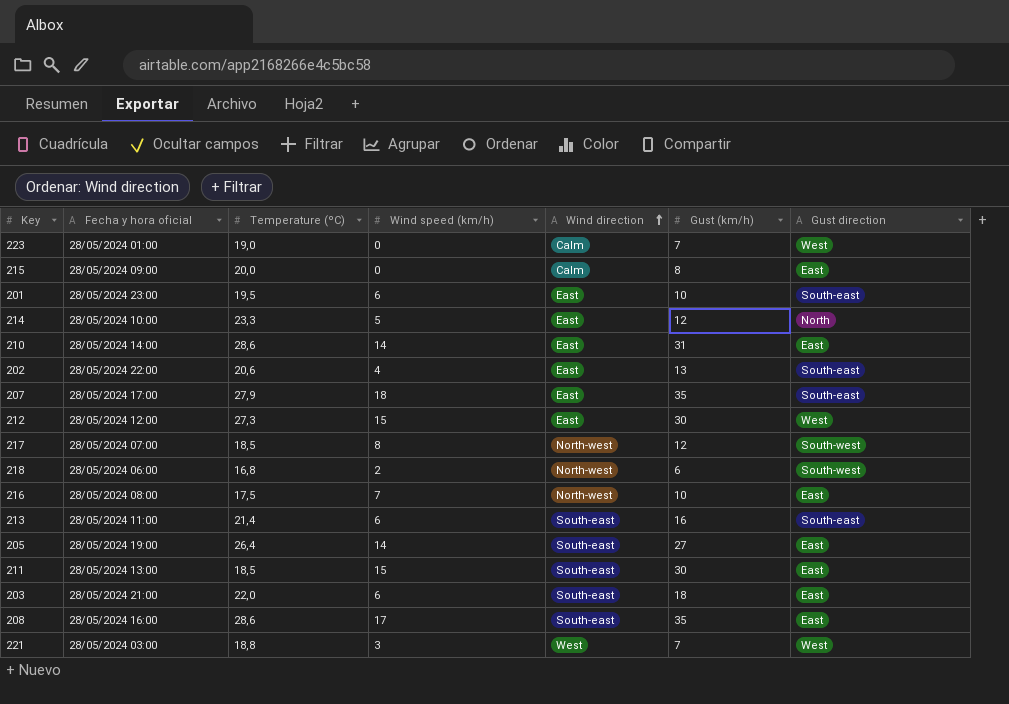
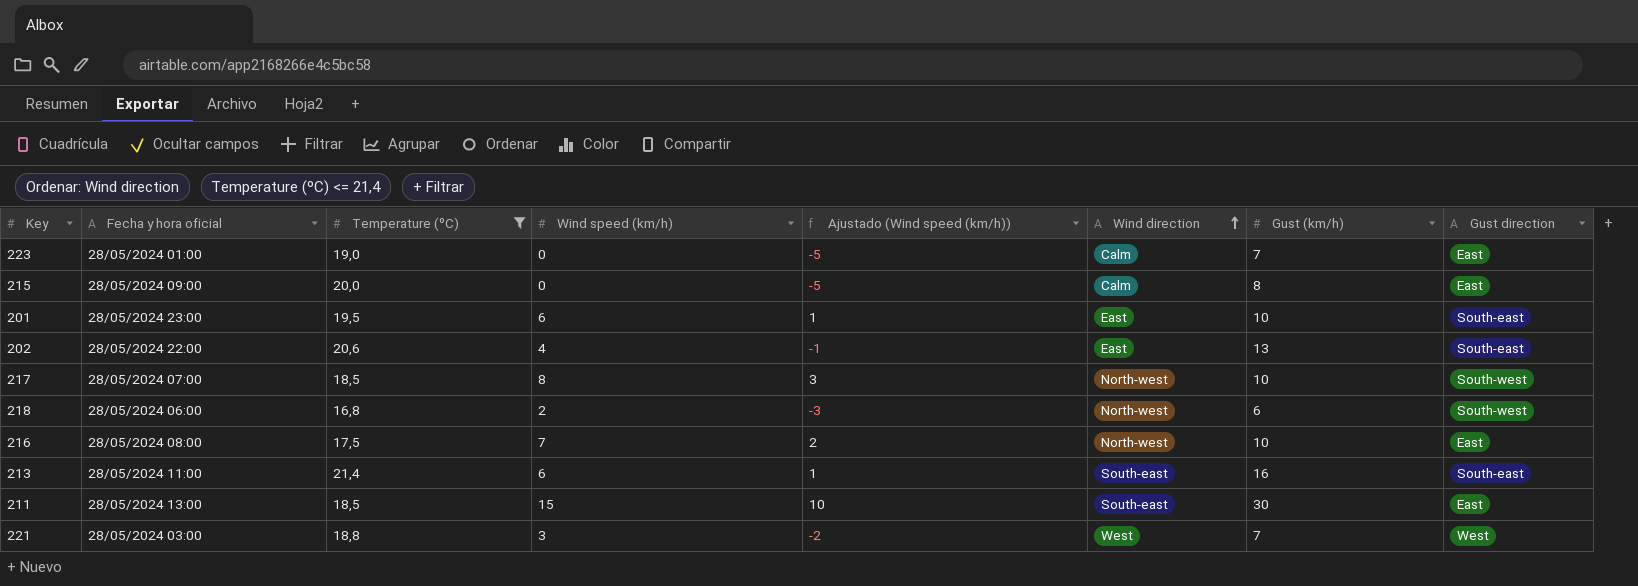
filter: none -> Temperature (ºC) <= 21,4
column Ajustado (Wind speed (km/h)) | formula: none -> [Wind speed (km/h)] - 5
223 | Gust direction: West -> East
217 | Gust (km/h): 12 -> 10

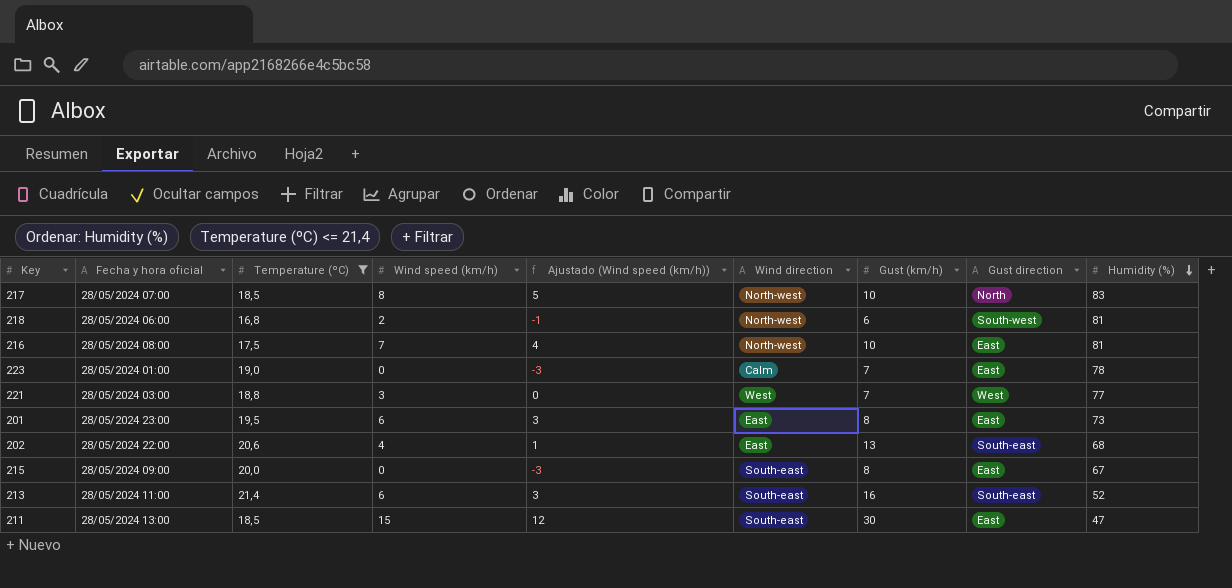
row order: Wind direction ascending -> Humidity (%) descending
column Ajustado (Wind speed (km/h)) | formula: [Wind speed (km/h)] - 5 -> [Wind speed (km/h)] - 3
column Humidity (%) | position: none -> 9
217 | Gust direction: South-west -> North
201 | Gust (km/h): 10 -> 8
201 | Gust direction: South-east -> East
215 | Wind direction: Calm -> South-east

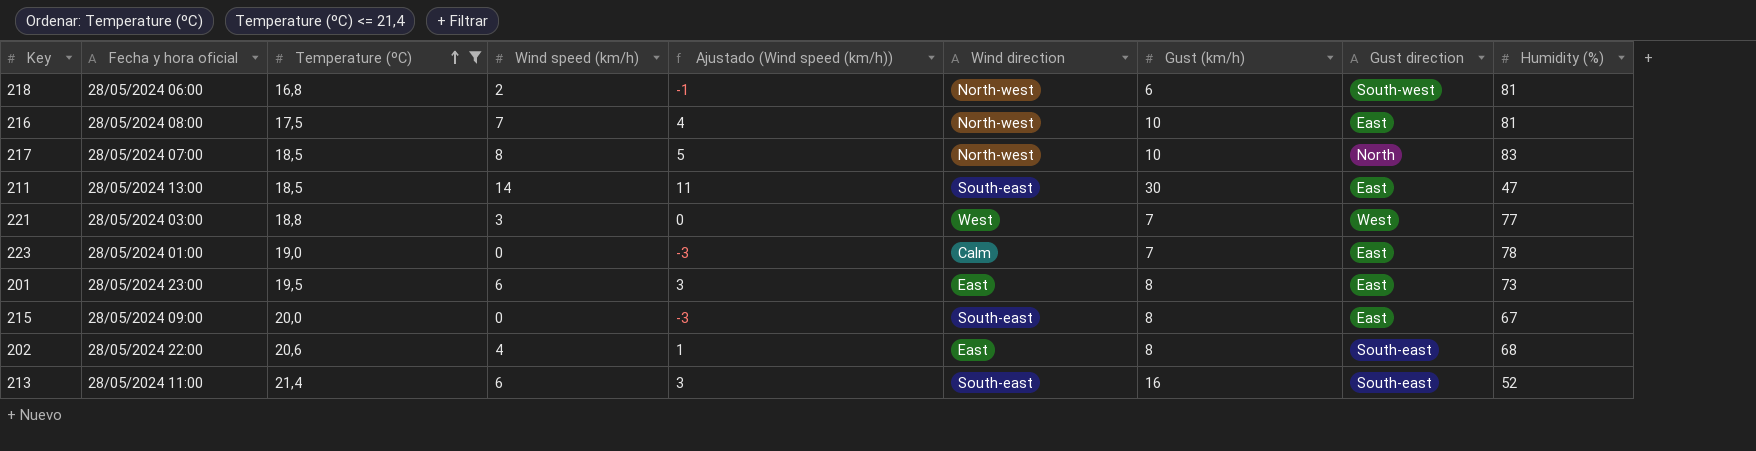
row order: Humidity (%) descending -> Temperature (ºC) ascending
211 | Wind speed (km/h): 15 -> 14
211 | Ajustado (Wind speed (km/h)): 12 -> 11
202 | Gust (km/h): 13 -> 8

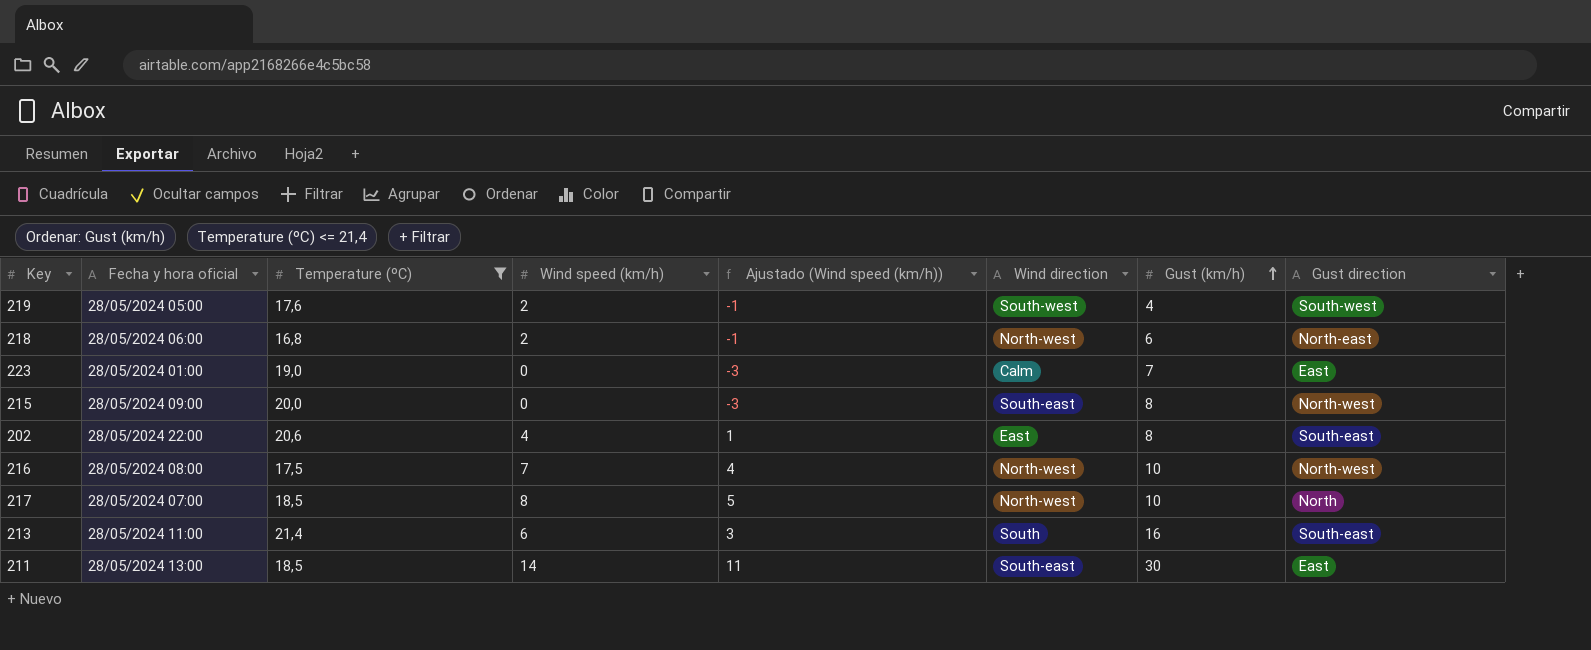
row order: Temperature (ºC) ascending -> Gust (km/h) ascending
column Humidity (%) | position: 9 -> none
row 221: 28/05/2024 03:00 | 18,8 | 3 | 0 | West | 7 | West | 77 -> none
row 201: 28/05/2024 23:00 | 19,5 | 6 | 3 | East | 8 | East | 73 -> none
row 219: none -> 28/05/2024 05:00 | 17,6 | 2 | -1 | South-west | 4 | South-west
218 | Gust direction: South-west -> North-east
215 | Gust direction: East -> North-west
216 | Gust direction: East -> North-west
213 | Wind direction: South-east -> South

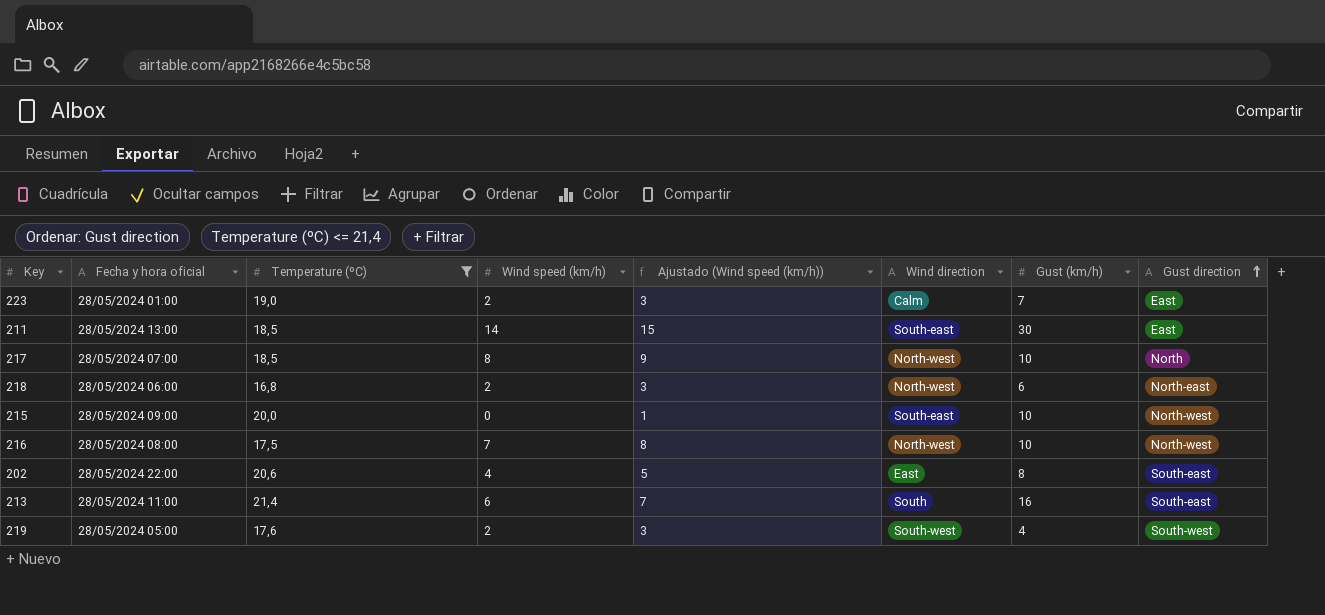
row order: Gust (km/h) ascending -> Gust direction ascending
column Ajustado (Wind speed (km/h)) | formula: [Wind speed (km/h)] - 3 -> [Wind speed (km/h)] + 1
223 | Wind speed (km/h): 0 -> 2
215 | Gust (km/h): 8 -> 10

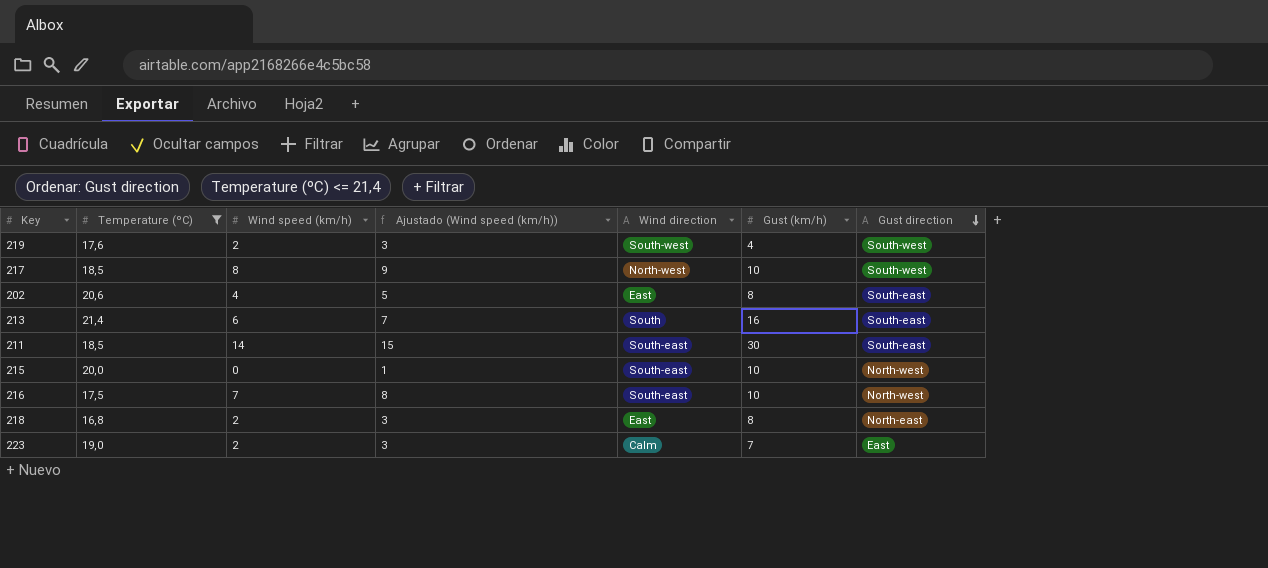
row order: Gust direction ascending -> Gust direction descending
column Fecha y hora oficial | position: 2 -> none
217 | Gust direction: North -> South-west
211 | Gust direction: East -> South-east
216 | Wind direction: North-west -> South-east
218 | Wind direction: North-west -> East
218 | Gust (km/h): 6 -> 8

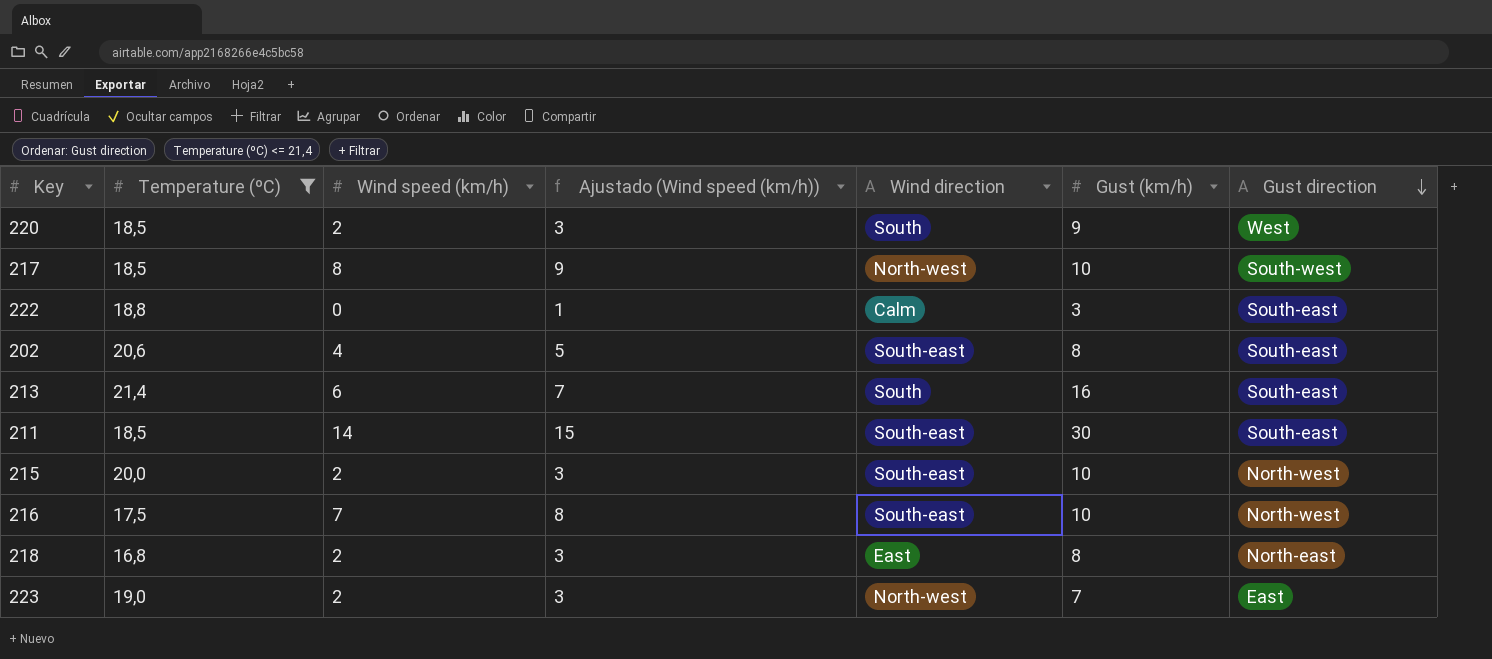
row 219: 17,6 | 2 | 3 | South-west | 4 | South-west -> none
row 220: none -> 18,5 | 2 | 3 | South | 9 | West
row 222: none -> 18,8 | 0 | 1 | Calm | 3 | South-east
202 | Wind direction: East -> South-east
215 | Wind speed (km/h): 0 -> 2
215 | Ajustado (Wind speed (km/h)): 1 -> 3
223 | Wind direction: Calm -> North-west

